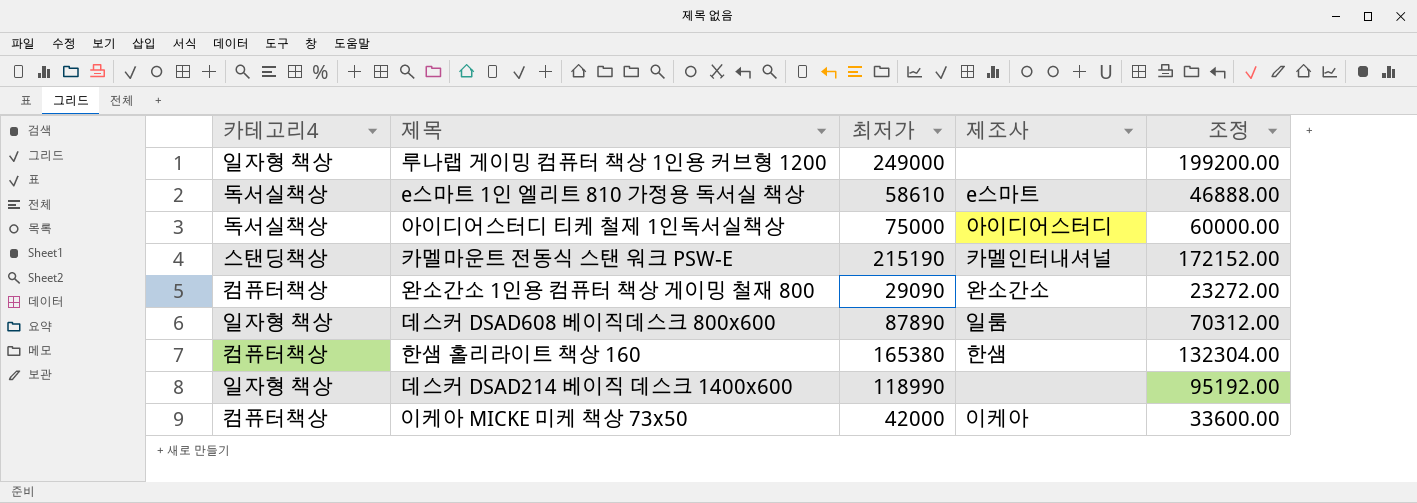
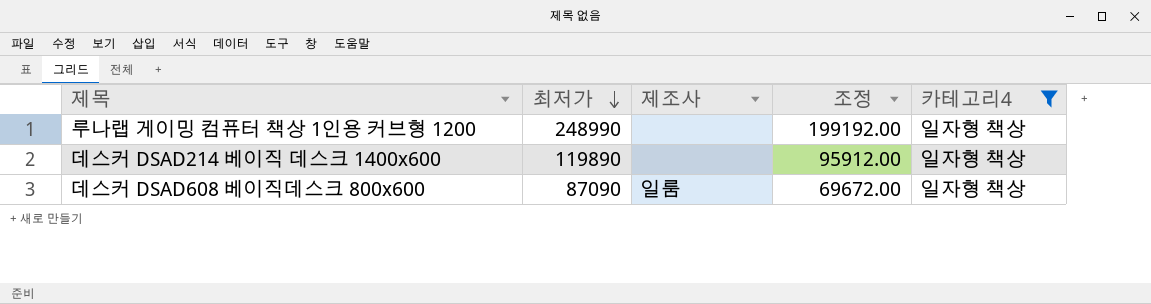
filter: none -> 카테고리4 = 일자형 책상
row order: none -> 최저가 descending
column 카테고리4 | position: 1 -> 5
루나랩 게이밍 컴퓨터 책상 1인용 커브형 1200 | 최저가: 249000 -> 248990
루나랩 게이밍 컴퓨터 책상 1인용 커브형 1200 | 조정: 199200.00 -> 199192.00
데스커 DSAD214 베이직 데스크 1400x600 | 최저가: 118990 -> 119890
데스커 DSAD214 베이직 데스크 1400x600 | 조정: 95192.00 -> 95912.00
데스커 DSAD608 베이직데스크 800x600 | 최저가: 87890 -> 87090
데스커 DSAD608 베이직데스크 800x600 | 조정: 70312.00 -> 69672.00

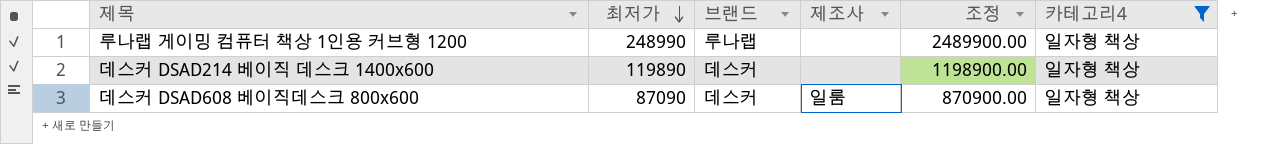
column 브랜드 | position: none -> 3
column 조정 | formula: [최저가] * 0.8 -> [최저가] * 10

